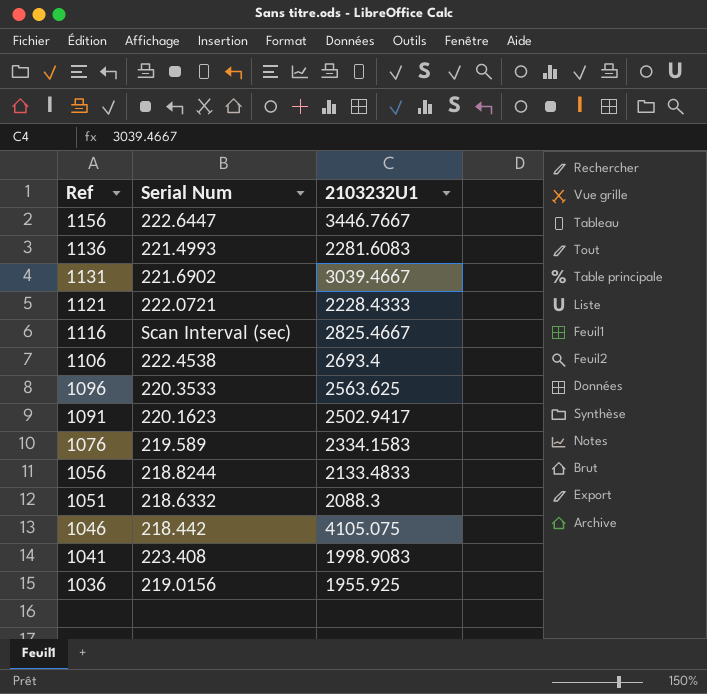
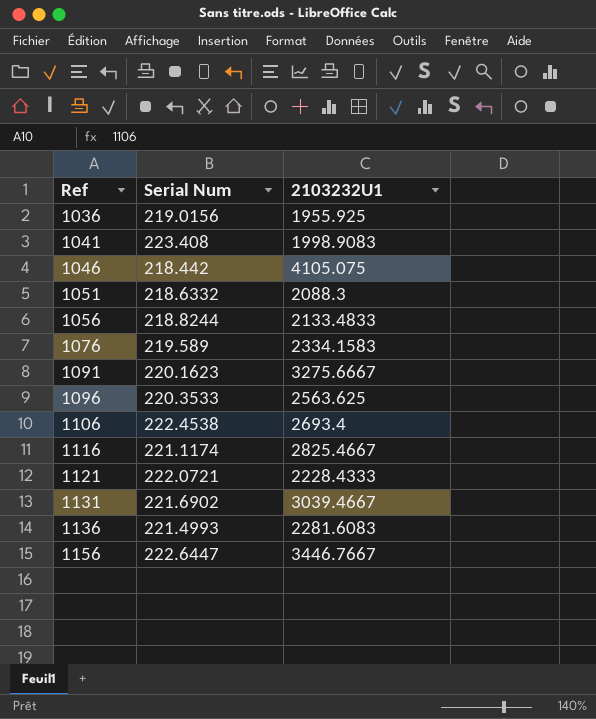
row order: Ref descending -> Ref ascending
1091 | 2103232U1: 2502.9417 -> 3275.6667
1116 | Serial Num: Scan Interval (sec) -> 221.1174

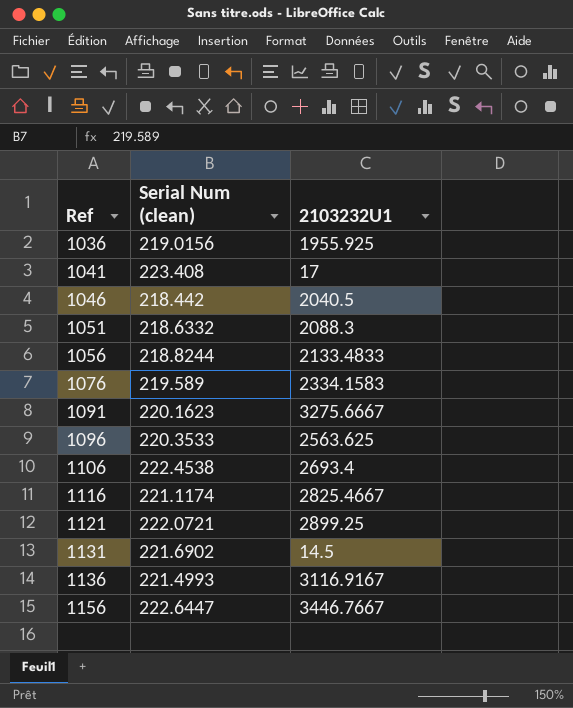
column name: Serial Num -> Serial Num (clean)
1041 | 2103232U1: 1998.9083 -> 17
1046 | 2103232U1: 4105.075 -> 2040.5
1121 | 2103232U1: 2228.4333 -> 2899.25
1131 | 2103232U1: 3039.4667 -> 14.5
1136 | 2103232U1: 2281.6083 -> 3116.9167

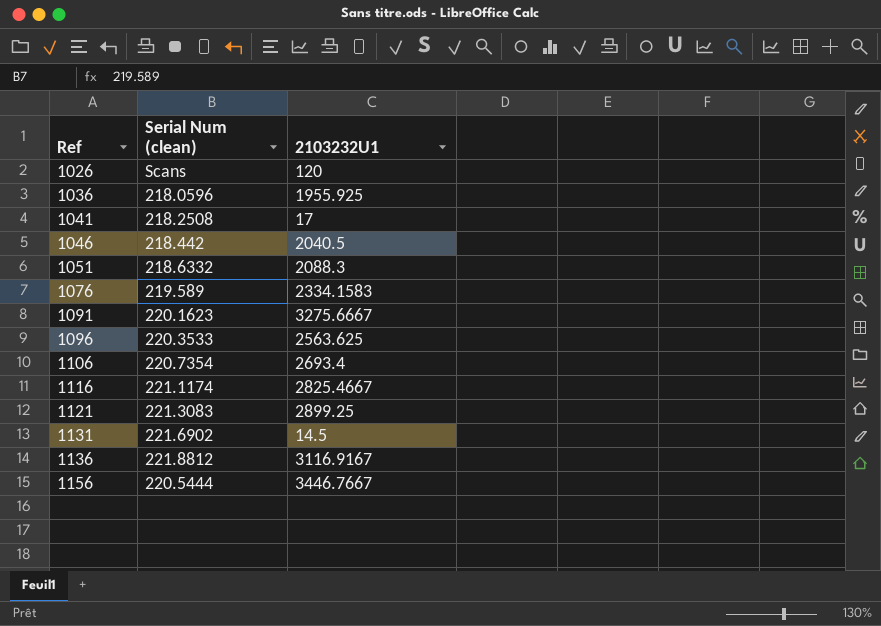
row 1056: 218.8244 | 2133.4833 -> none
row 1026: none -> Scans | 120
1036 | Serial Num (clean): 219.0156 -> 218.0596
1041 | Serial Num (clean): 223.408 -> 218.2508
1106 | Serial Num (clean): 222.4538 -> 220.7354
1121 | Serial Num (clean): 222.0721 -> 221.3083
1136 | Serial Num (clean): 221.4993 -> 221.8812
1156 | Serial Num (clean): 222.6447 -> 220.5444

